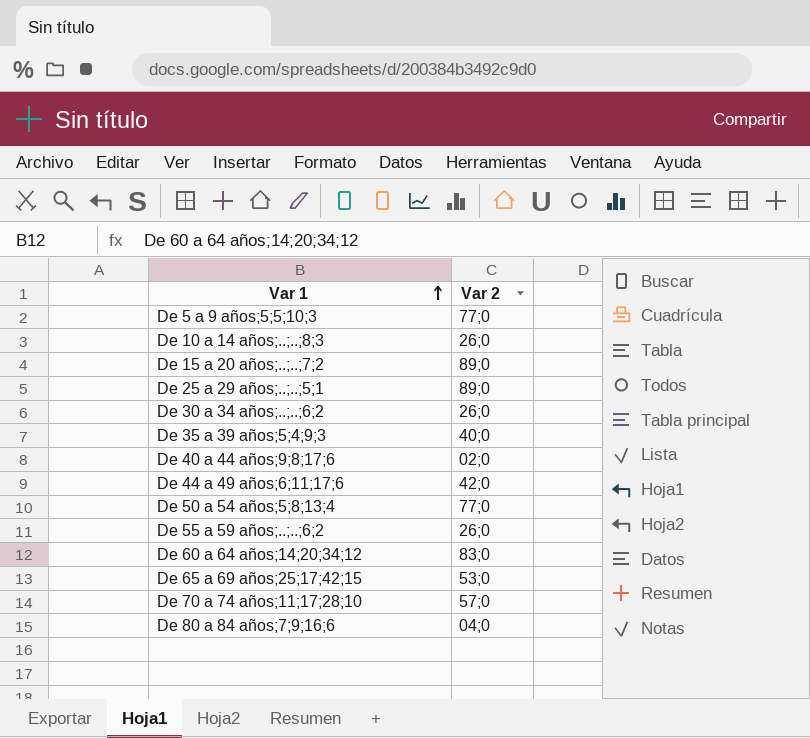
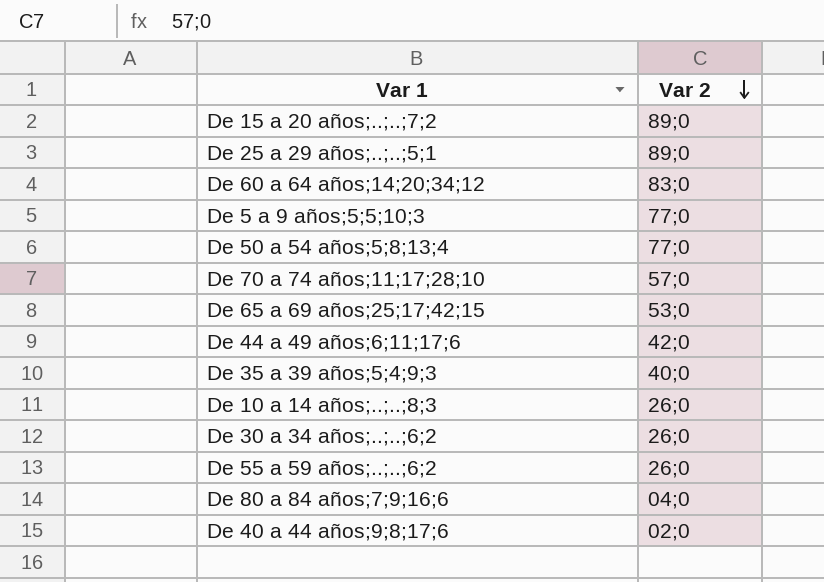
row order: Var 1 ascending -> Var 2 descending

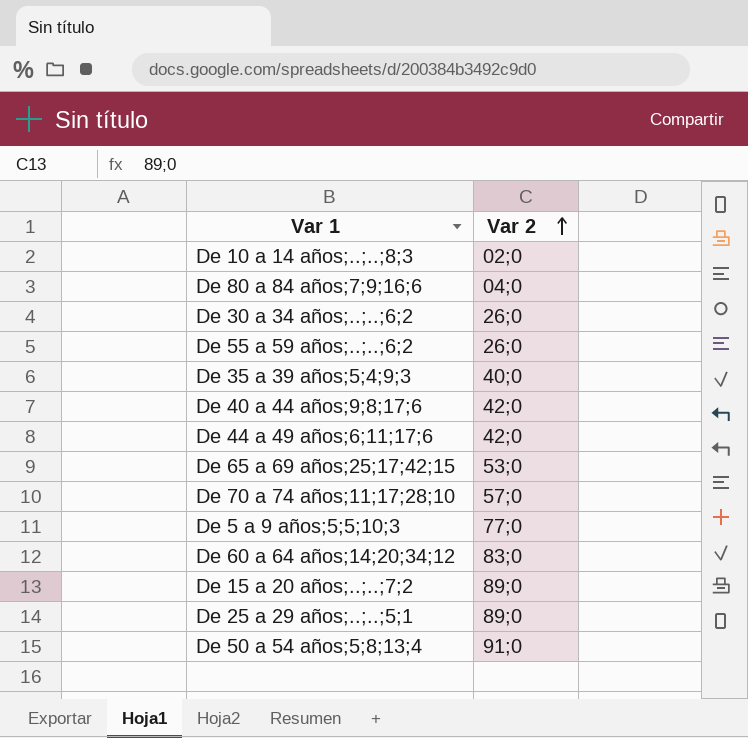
row order: Var 2 descending -> Var 2 ascending
De 10 a 14 años;..;..;8;3 | Var 2: 26;0 -> 02;0
De 40 a 44 años;9;8;17;6 | Var 2: 02;0 -> 42;0
De 50 a 54 años;5;8;13;4 | Var 2: 77;0 -> 91;0

